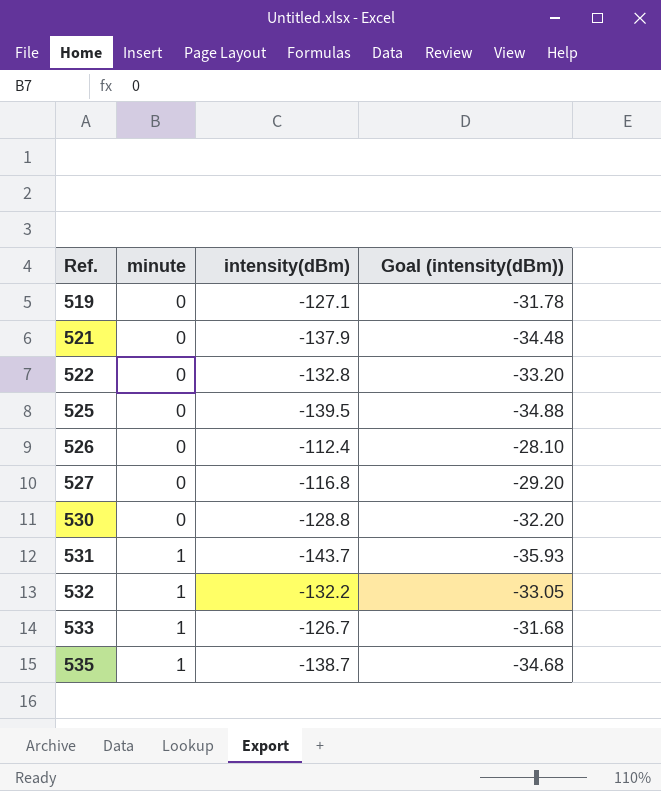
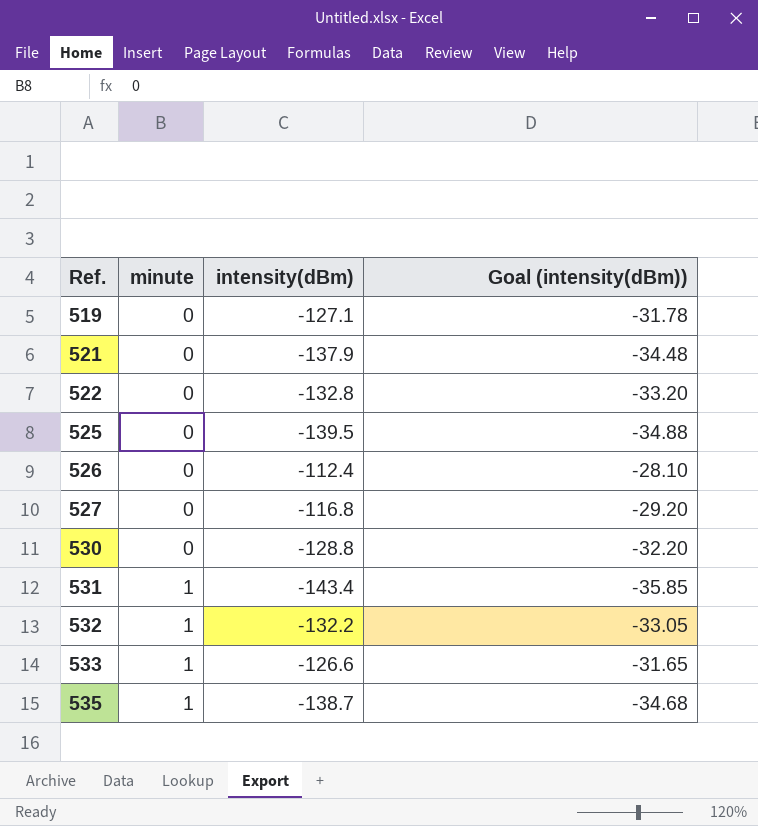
531 | intensity(dBm): -143.7 -> -143.4
531 | Goal (intensity(dBm)): -35.93 -> -35.85
533 | intensity(dBm): -126.7 -> -126.6
533 | Goal (intensity(dBm)): -31.68 -> -31.65

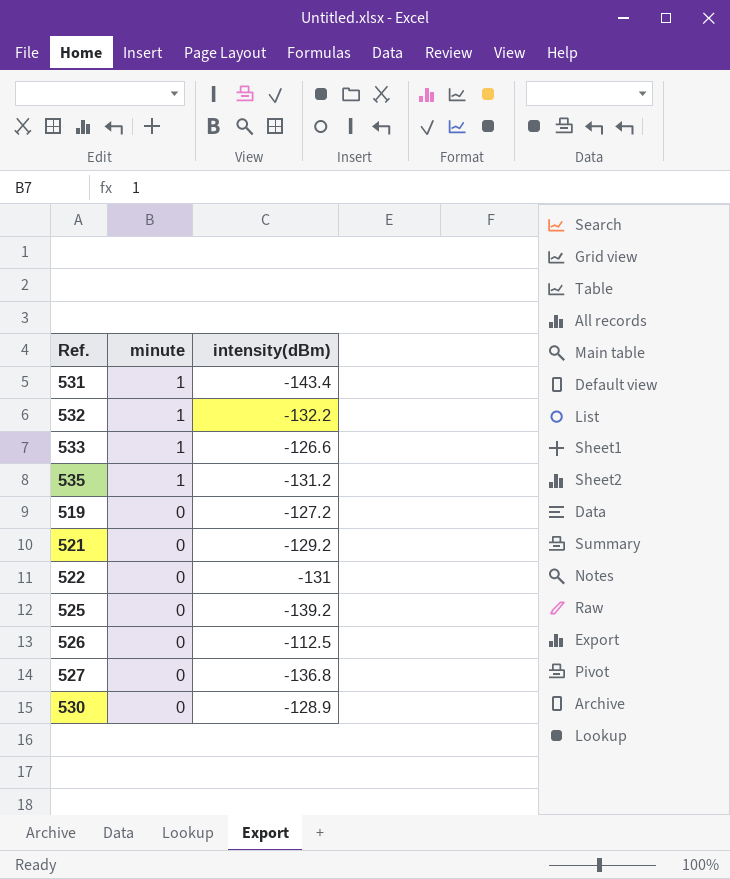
row order: Ref. ascending -> minute descending
column Goal (intensity(dBm)) | formula: [intensity(dBm)] * 0.25 -> none
535 | intensity(dBm): -138.7 -> -131.2
519 | intensity(dBm): -127.1 -> -127.2
521 | intensity(dBm): -137.9 -> -129.2
522 | intensity(dBm): -132.8 -> -131
525 | intensity(dBm): -139.5 -> -139.2
526 | intensity(dBm): -112.4 -> -112.5
527 | intensity(dBm): -116.8 -> -136.8
530 | intensity(dBm): -128.8 -> -128.9

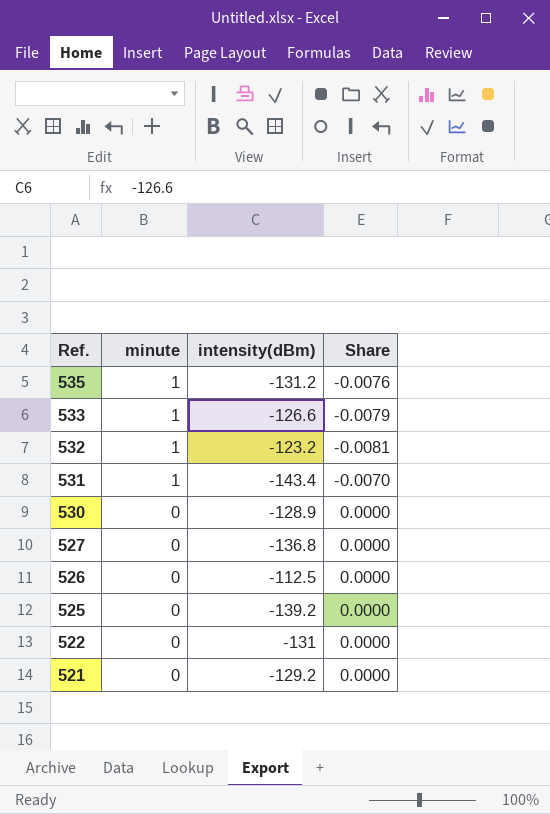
row order: minute descending -> Ref. descending
column Share | formula: none -> [minute] / [intensity(dBm)]
row 519: 0 | -127.2 -> none
532 | intensity(dBm): -132.2 -> -123.2

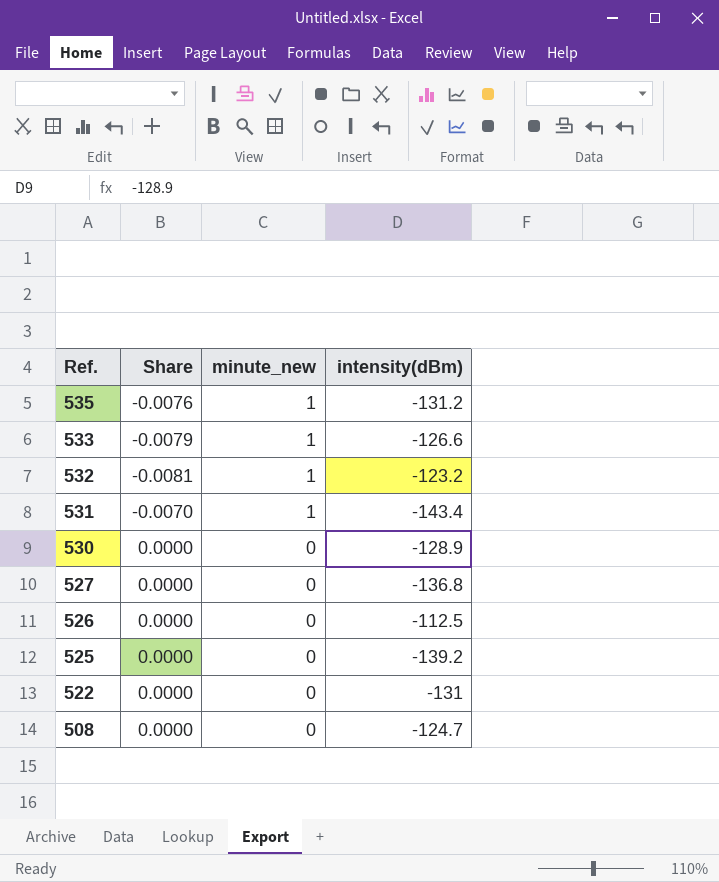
column Share | position: 4 -> 2
column name: minute -> minute_new
row 521: 0 | -129.2 | 0.0000 -> none
row 508: none -> 0.0000 | 0 | -124.7

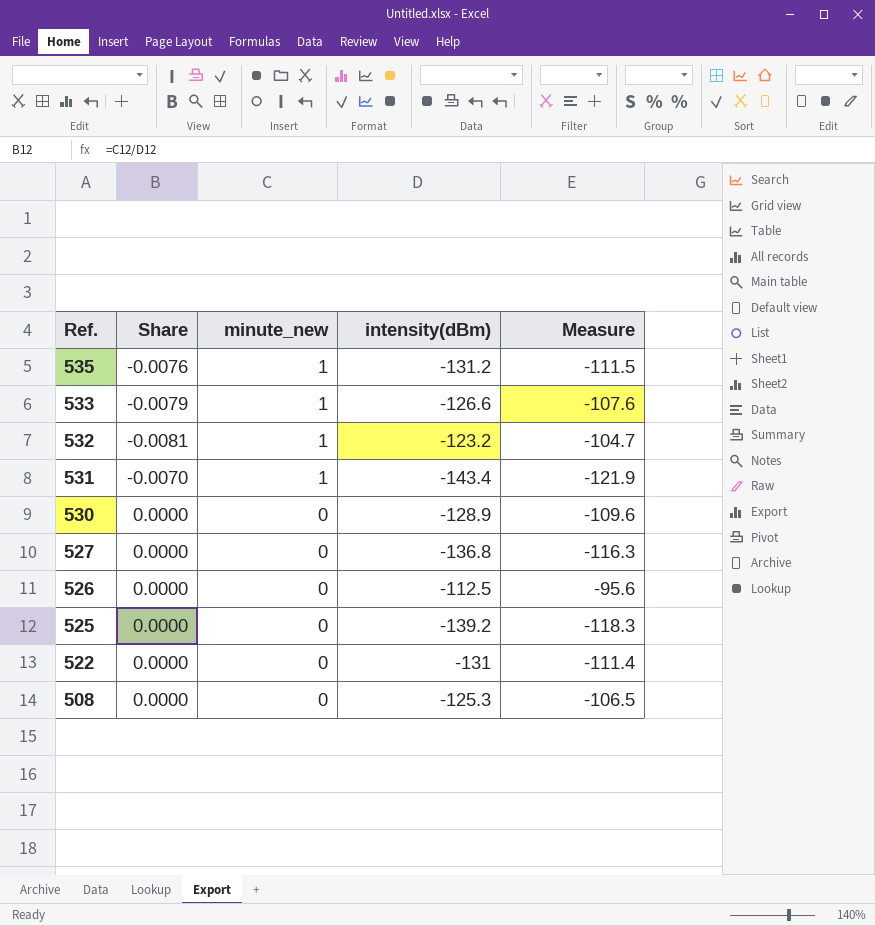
column Measure | formula: none -> [intensity(dBm)] * 0.85
508 | intensity(dBm): -124.7 -> -125.3

